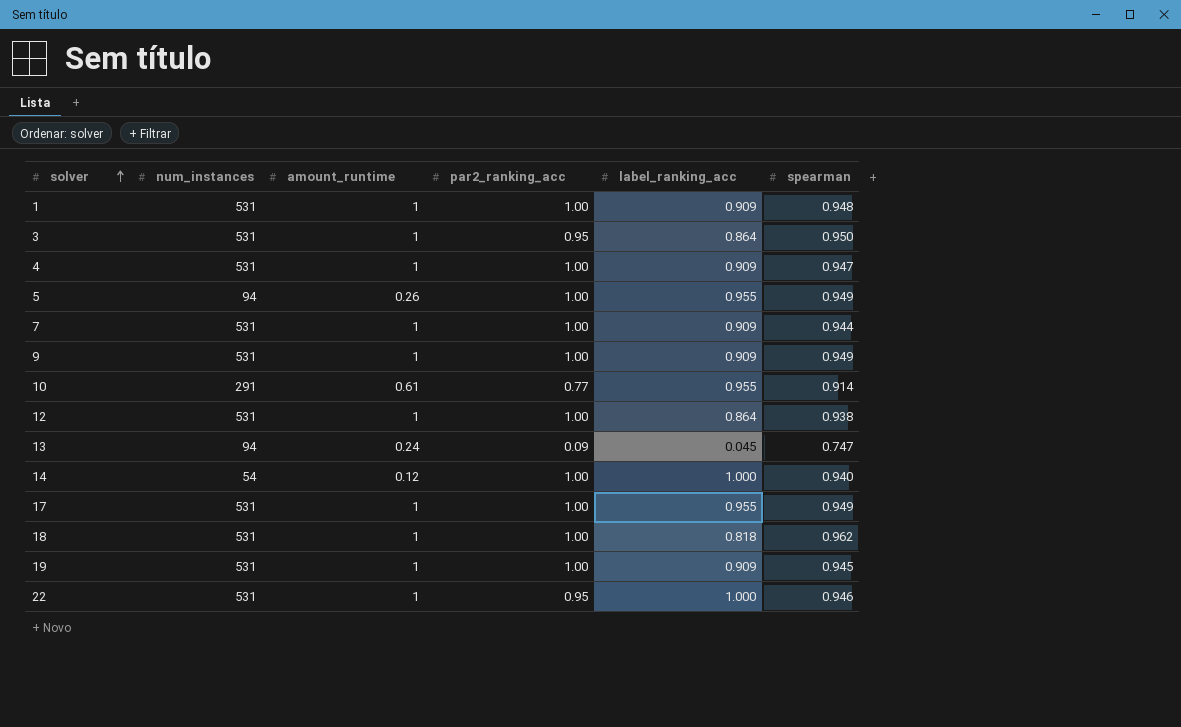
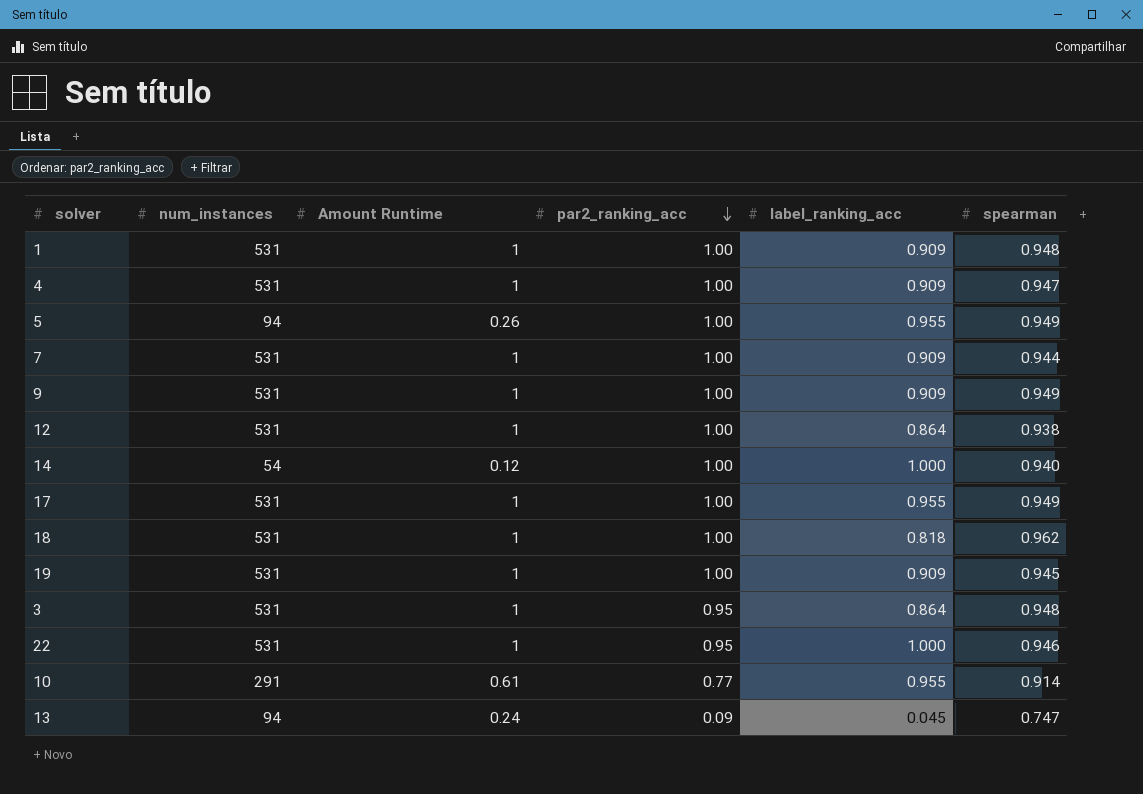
row order: solver ascending -> par2_ranking_acc descending
column name: amount_runtime -> Amount Runtime
3 | spearman: 0.950 -> 0.948

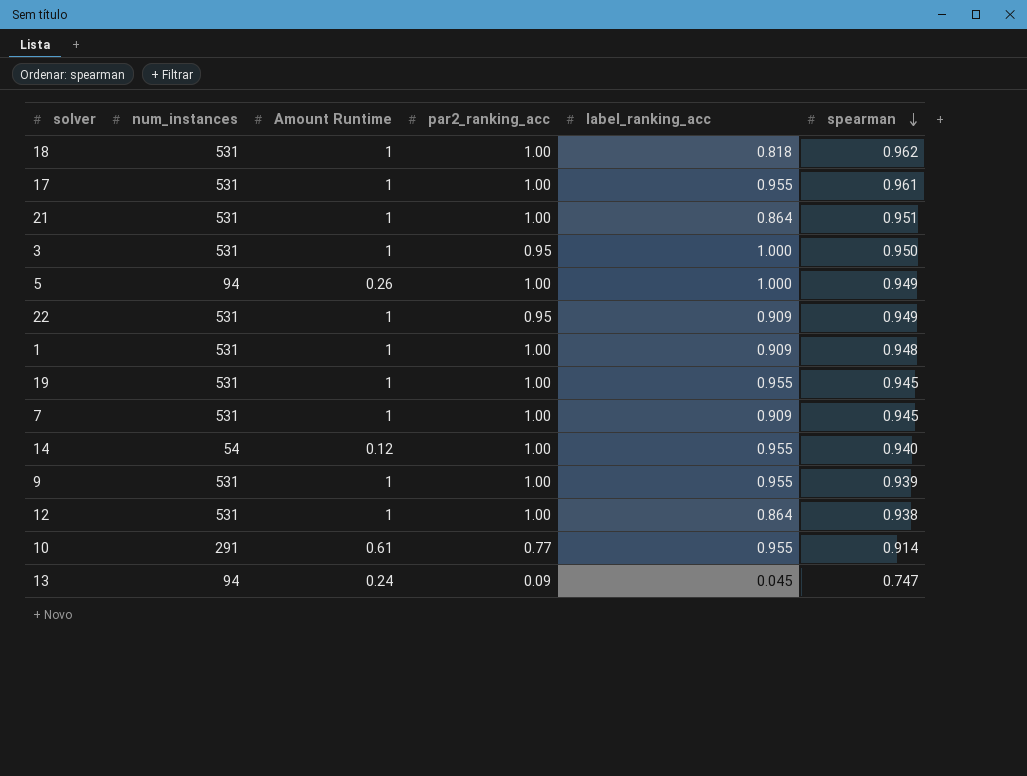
row order: par2_ranking_acc descending -> spearman descending
row 4: 531 | 1 | 1.00 | 0.909 | 0.947 -> none
17 | spearman: 0.949 -> 0.961
row 21: none -> 531 | 1 | 1.00 | 0.864 | 0.951
3 | label_ranking_acc: 0.864 -> 1.000
3 | spearman: 0.948 -> 0.950
5 | label_ranking_acc: 0.955 -> 1.000
22 | label_ranking_acc: 1.000 -> 0.909
22 | spearman: 0.946 -> 0.949
19 | label_ranking_acc: 0.909 -> 0.955
7 | spearman: 0.944 -> 0.945
14 | label_ranking_acc: 1.000 -> 0.955
9 | label_ranking_acc: 0.909 -> 0.955
9 | spearman: 0.949 -> 0.939

